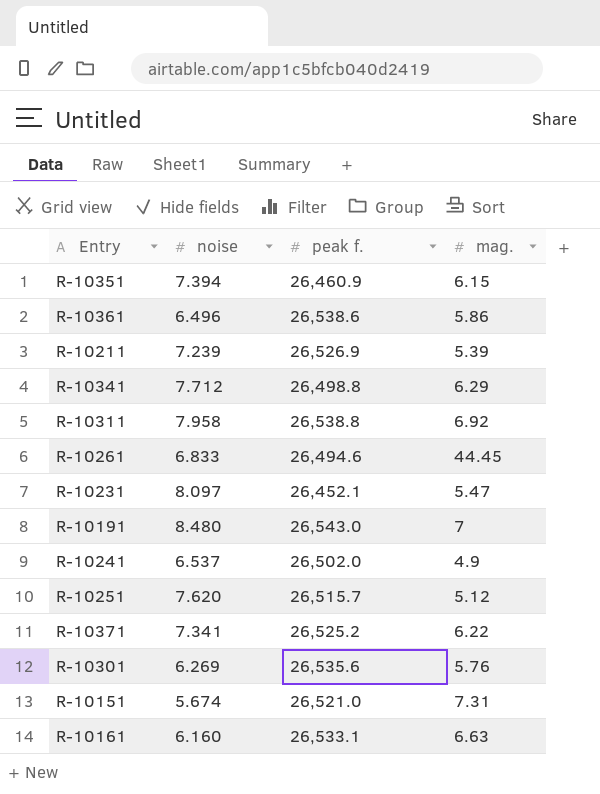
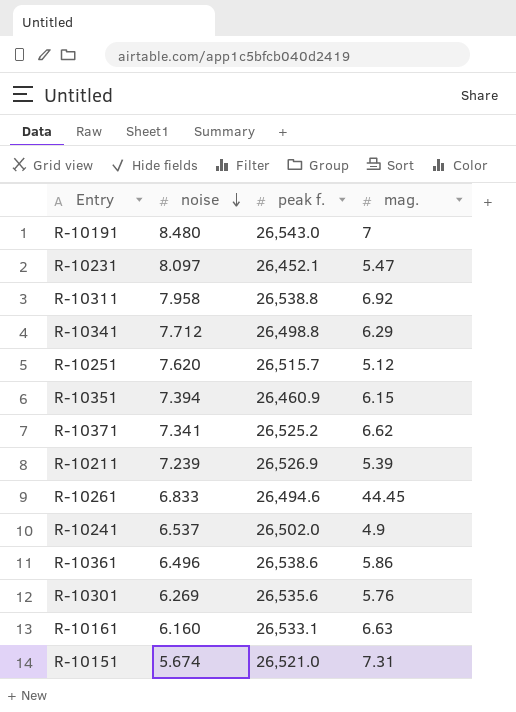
row order: none -> noise descending
R-10371 | mag.: 6.22 -> 6.62

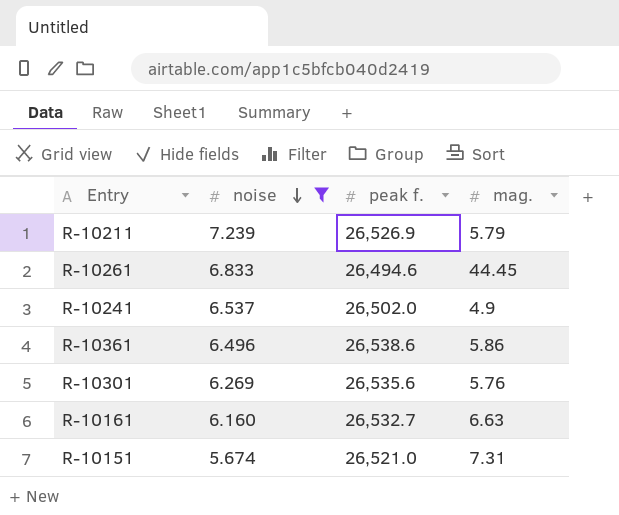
filter: none -> noise <= 7.239
R-10211 | mag.: 5.39 -> 5.79
R-10161 | peak f.: 26,533.1 -> 26,532.7

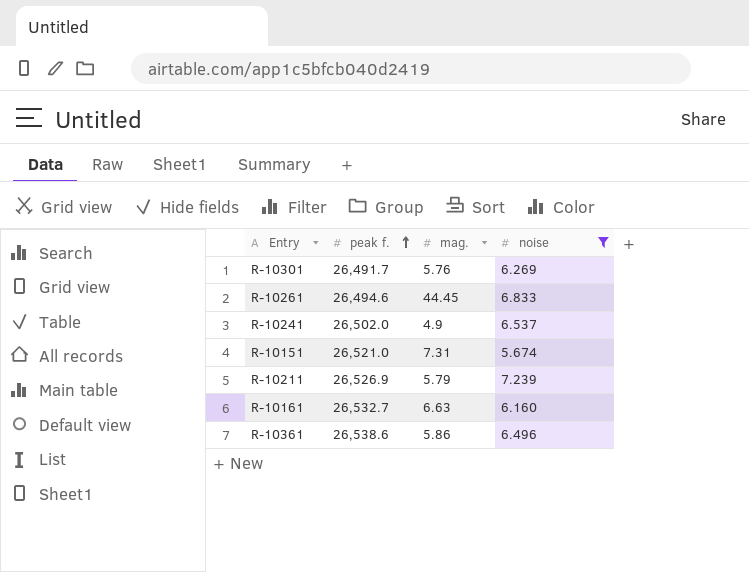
row order: noise descending -> peak f. ascending
column noise | position: 2 -> 4
R-10301 | peak f.: 26,535.6 -> 26,491.7

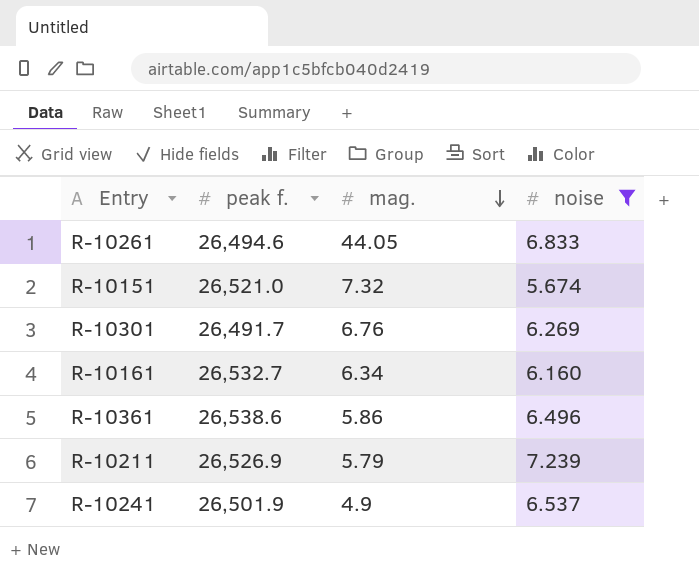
row order: peak f. ascending -> mag. descending
R-10261 | mag.: 44.45 -> 44.05
R-10151 | mag.: 7.31 -> 7.32
R-10301 | mag.: 5.76 -> 6.76
R-10161 | mag.: 6.63 -> 6.34
R-10241 | peak f.: 26,502.0 -> 26,501.9

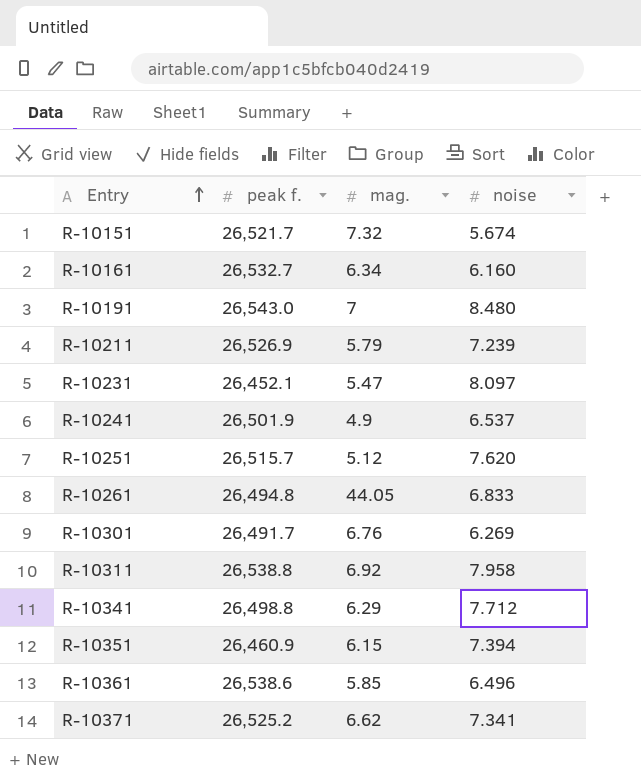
filter: noise <= 7.239 -> none
row order: mag. descending -> Entry ascending
R-10151 | peak f.: 26,521.0 -> 26,521.7
R-10261 | peak f.: 26,494.6 -> 26,494.8
R-10361 | mag.: 5.86 -> 5.85

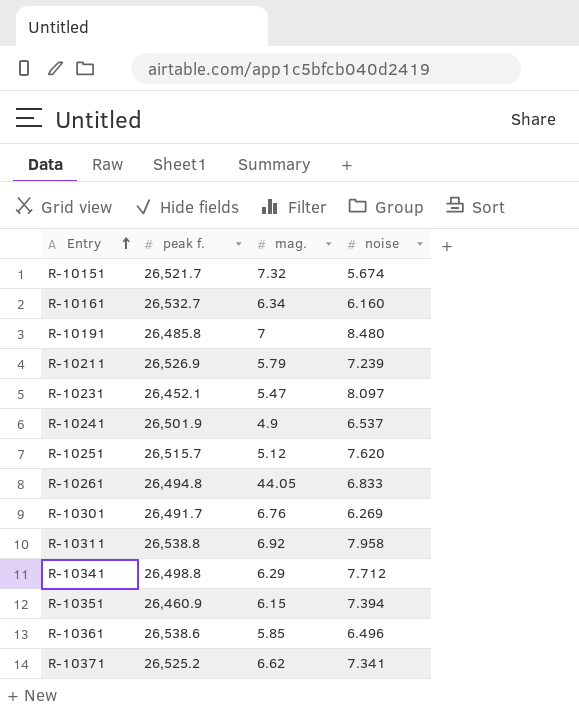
R-10191 | peak f.: 26,543.0 -> 26,485.8

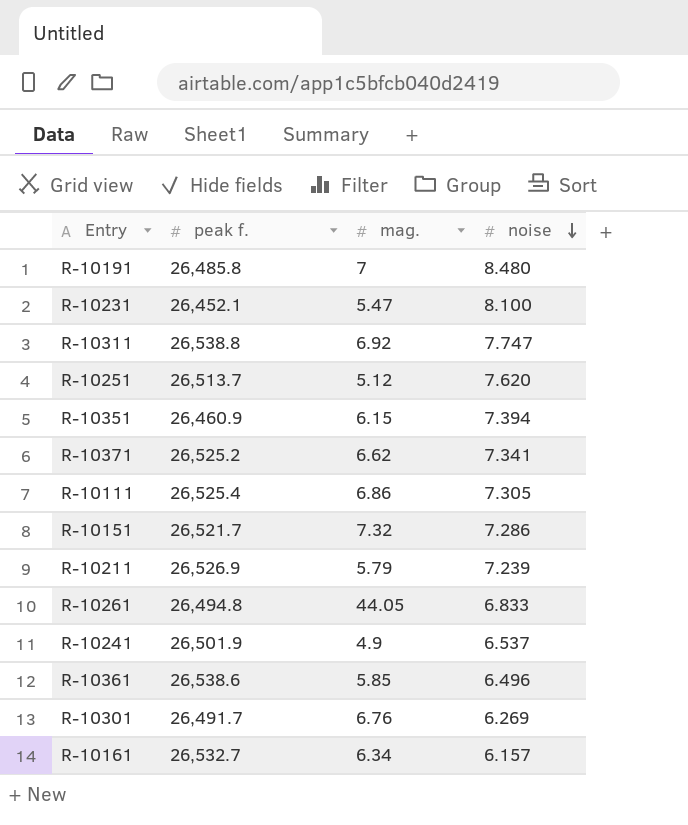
row order: Entry ascending -> noise descending
row R-10341: 26,498.8 | 6.29 | 7.712 -> none
R-10231 | noise: 8.097 -> 8.100
R-10311 | noise: 7.958 -> 7.747
R-10251 | peak f.: 26,515.7 -> 26,513.7
row R-10111: none -> 26,525.4 | 6.86 | 7.305
R-10151 | noise: 5.674 -> 7.286
R-10161 | noise: 6.160 -> 6.157

